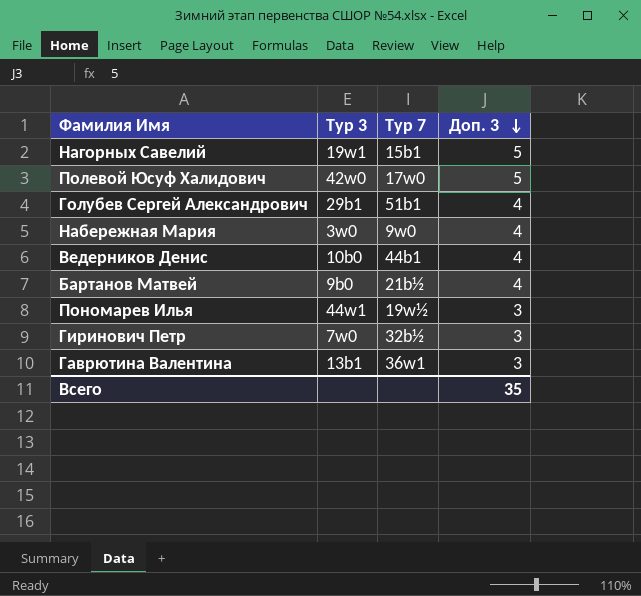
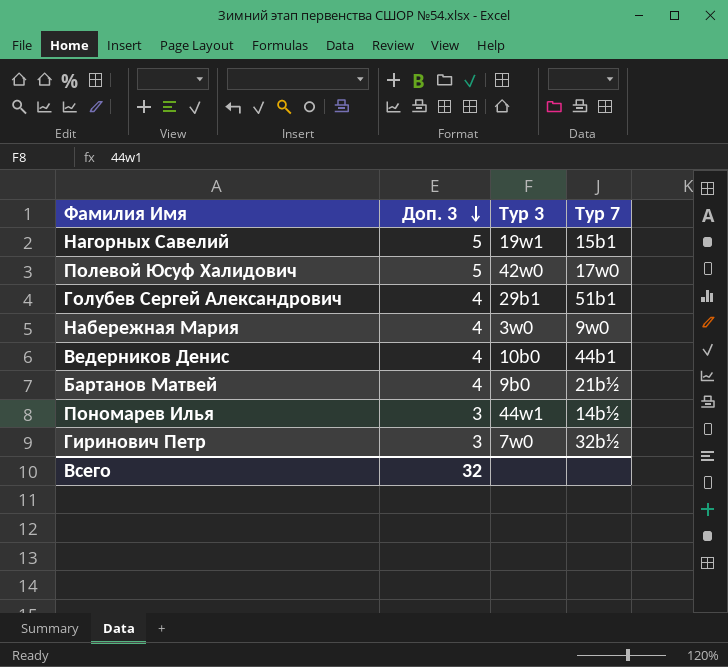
column Доп. 3 | position: 4 -> 2
row Гаврютина Валентина: 13b1 | 36w1 | 3 -> none
Пономарев Илья | Тур 7: 19w½ -> 14b½
Всего | Доп. 3: 35 -> 32

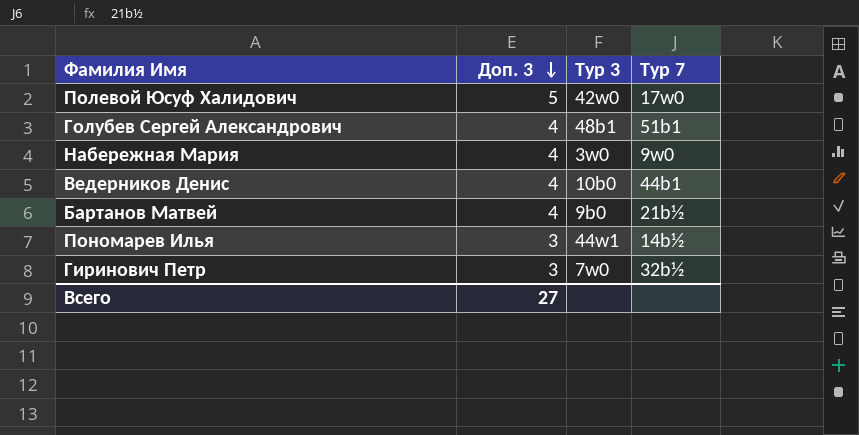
row Нагорных Савелий: 5 | 19w1 | 15b1 -> none
Голубев Сергей Александрович | Тур 3: 29b1 -> 48b1
Всего | Доп. 3: 32 -> 27

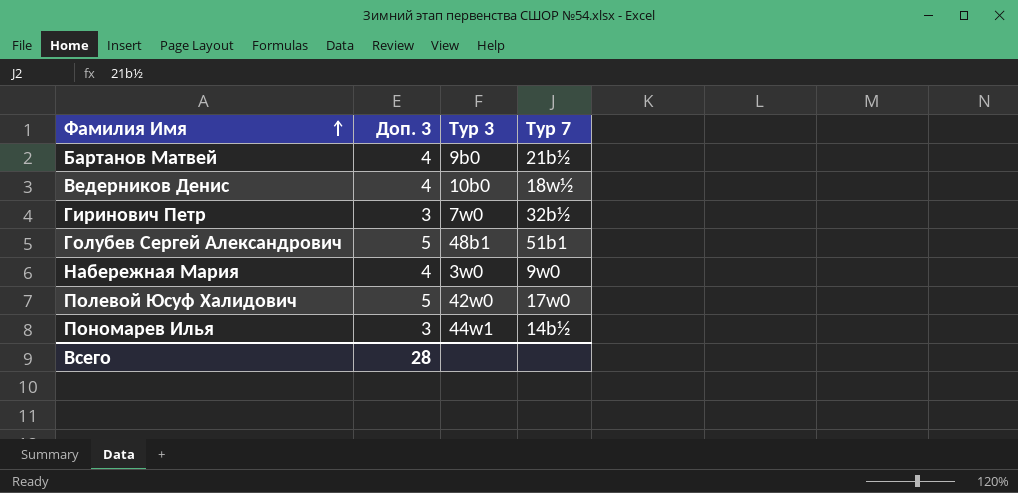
row order: Доп. 3 descending -> Фамилия Имя ascending
Ведерников Денис | Тур 7: 44b1 -> 18w½
Голубев Сергей Александрович | Доп. 3: 4 -> 5
Всего | Доп. 3: 27 -> 28

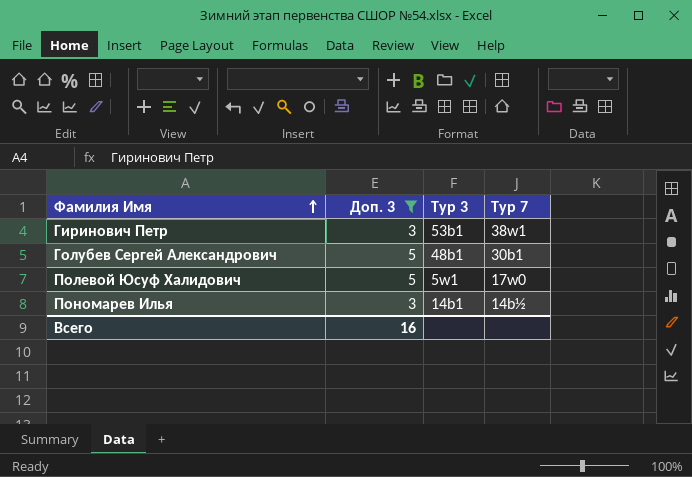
filter: none -> Доп. 3 != 4
Гиринович Петр | Тур 3: 7w0 -> 53b1
Гиринович Петр | Тур 7: 32b½ -> 38w1
Голубев Сергей Александрович | Тур 7: 51b1 -> 30b1
Полевой Юсуф Халидович | Тур 3: 42w0 -> 5w1
Пономарев Илья | Тур 3: 44w1 -> 14b1
Всего | Доп. 3: 28 -> 16

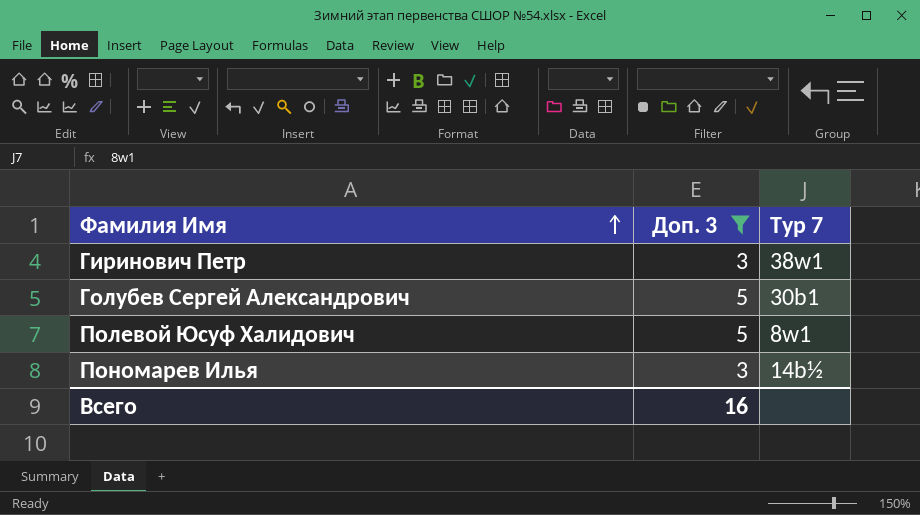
column Тур 3 | position: 3 -> none
Полевой Юсуф Халидович | Тур 7: 17w0 -> 8w1

